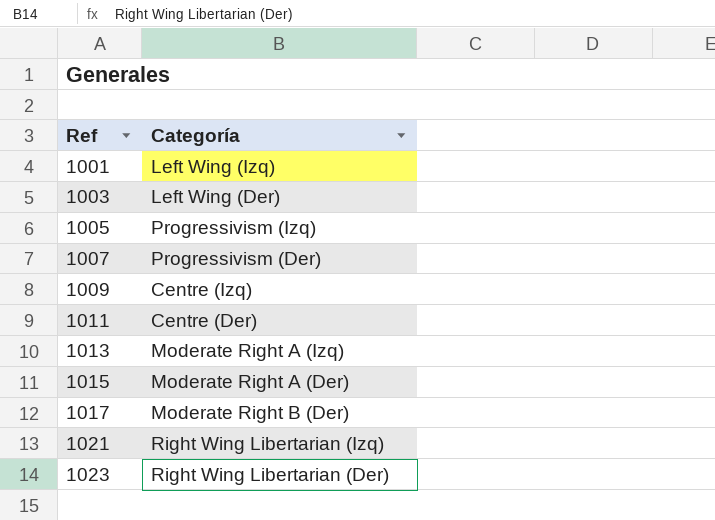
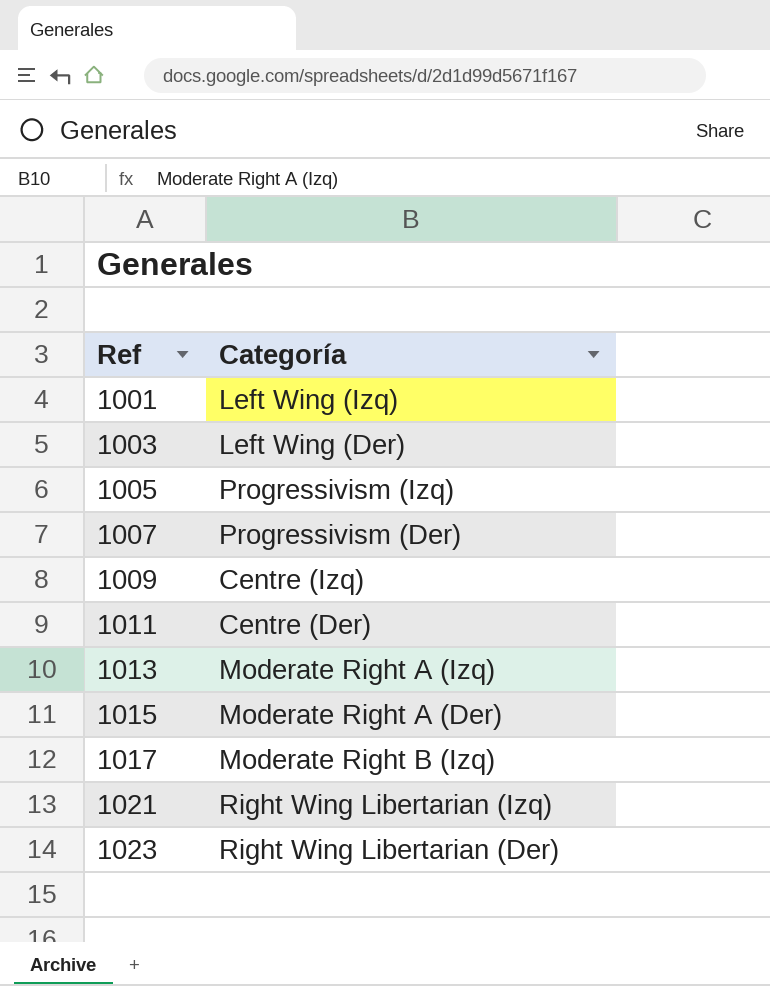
1017 | Categoría: Moderate Right B (Der) -> Moderate Right B (Izq)

